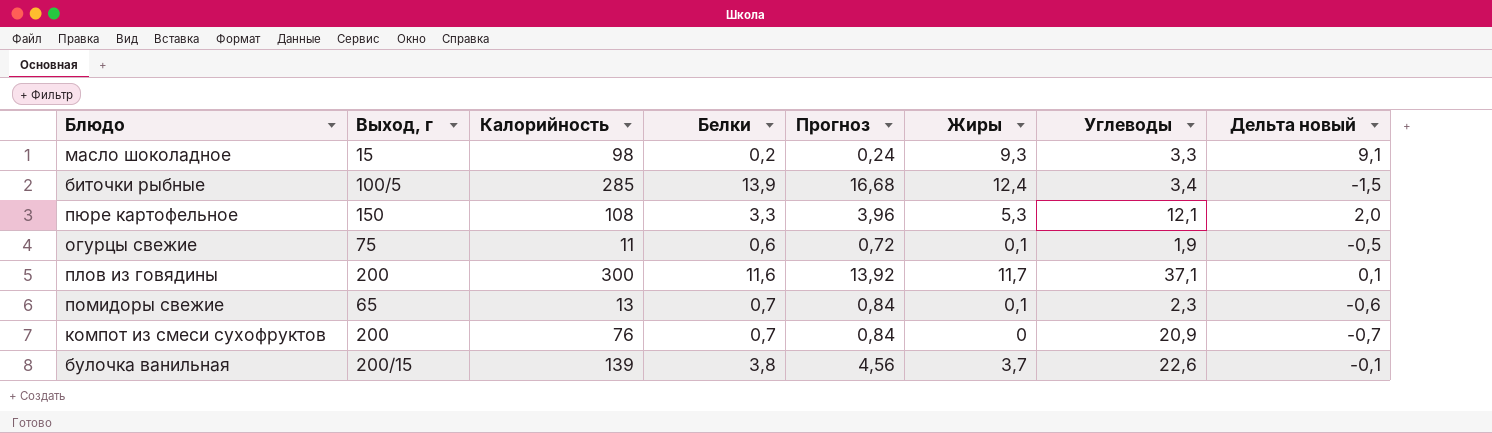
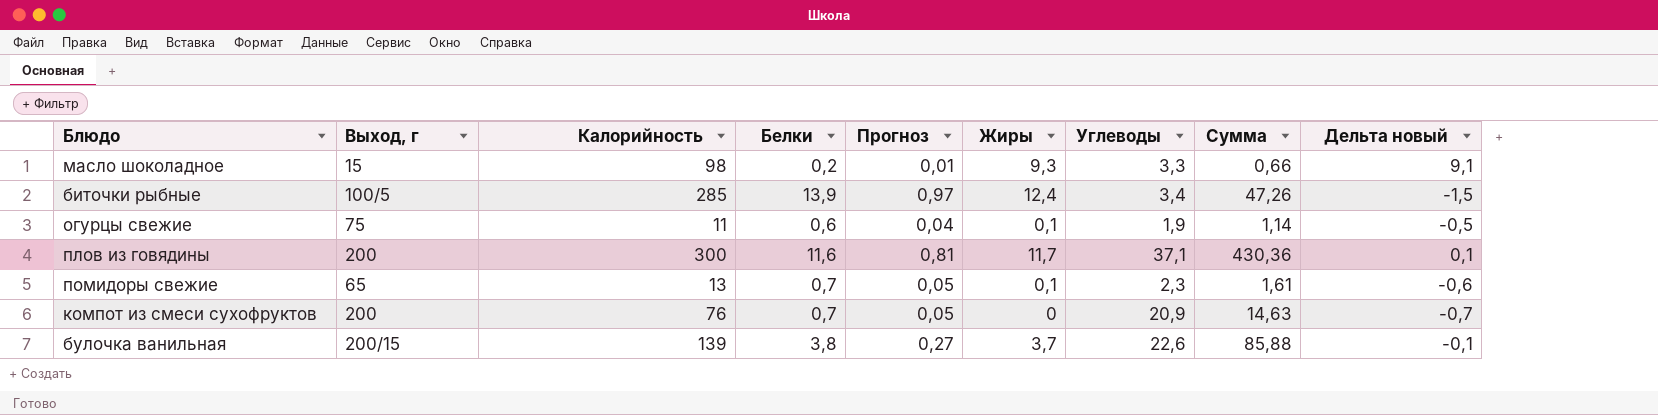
column Прогноз | formula: [Белки] * 1,2 -> [Белки] * 0,07
column Сумма | formula: none -> [Белки] * [Углеводы]
row пюре картофельное: 150 | 108 | 3,3 | 3,96 | 5,3 | 12,1 | 2,0 -> none

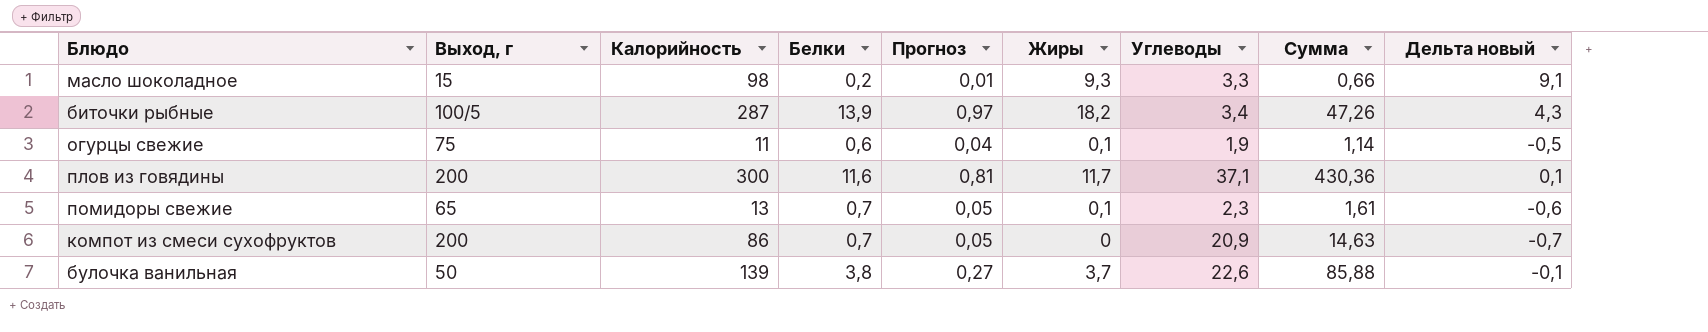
биточки рыбные | Калорийность: 285 -> 287
биточки рыбные | Жиры: 12,4 -> 18,2
биточки рыбные | Дельта новый: -1,5 -> 4,3
компот из смеси сухофруктов | Калорийность: 76 -> 86
булочка ванильная | Выход, г: 200/15 -> 50

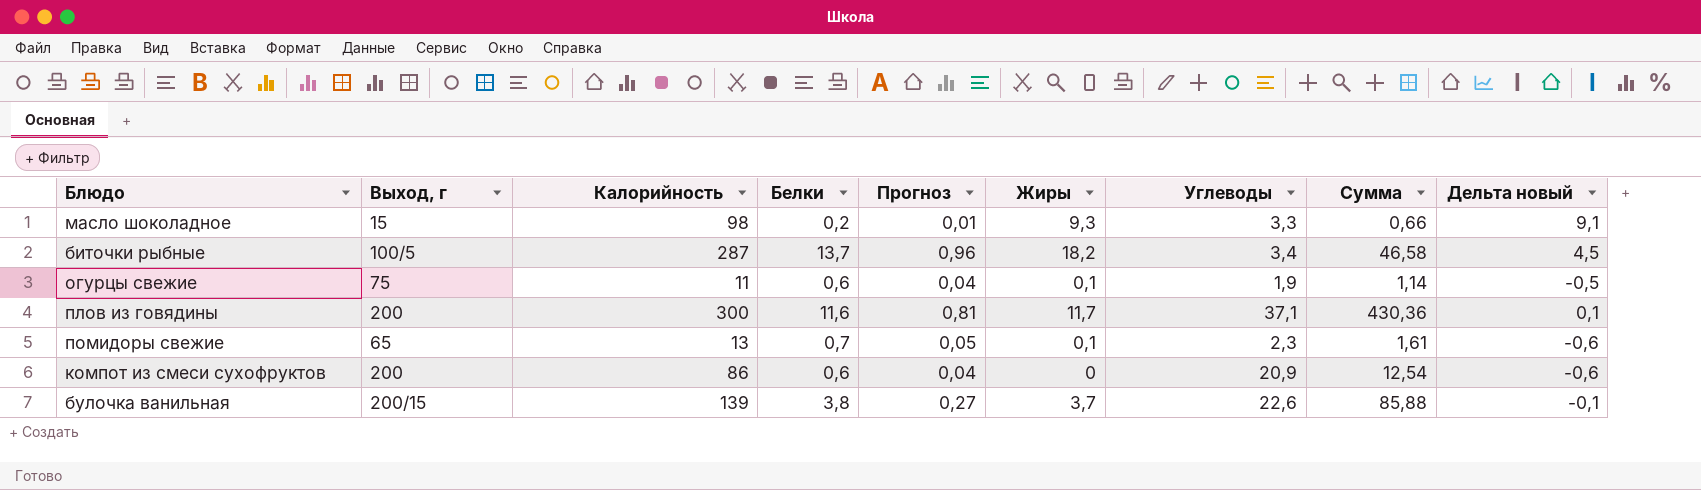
биточки рыбные | Белки: 13,9 -> 13,7
биточки рыбные | Прогноз: 0,97 -> 0,96
биточки рыбные | Сумма: 47,26 -> 46,58
биточки рыбные | Дельта новый: 4,3 -> 4,5
компот из смеси сухофруктов | Белки: 0,7 -> 0,6
компот из смеси сухофруктов | Прогноз: 0,05 -> 0,04
компот из смеси сухофруктов | Сумма: 14,63 -> 12,54
компот из смеси сухофруктов | Дельта новый: -0,7 -> -0,6
булочка ванильная | Выход, г: 50 -> 200/15

